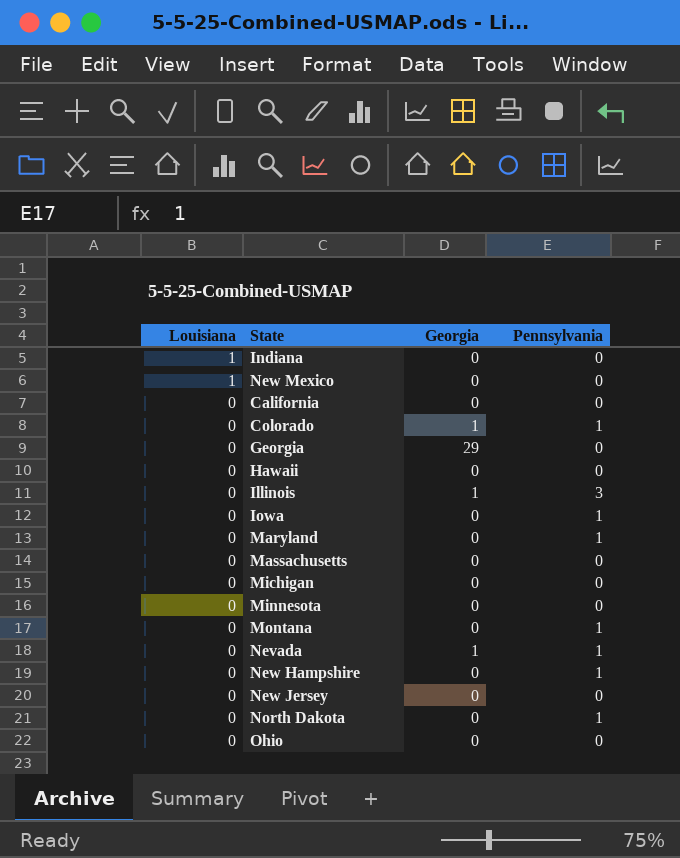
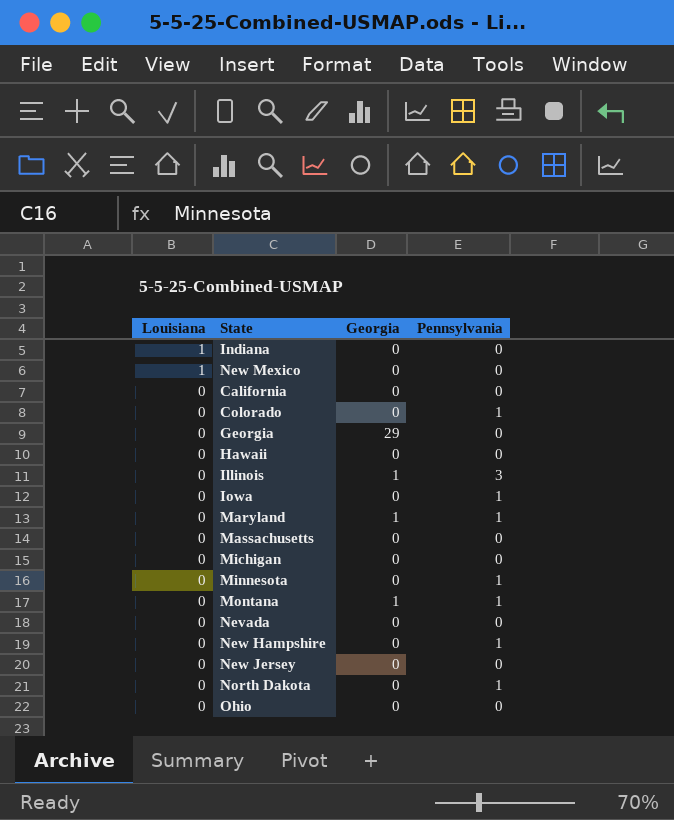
Colorado | Georgia: 1 -> 0
Maryland | Georgia: 0 -> 1
Minnesota | Pennsylvania: 0 -> 1
Montana | Georgia: 0 -> 1
Nevada | Georgia: 1 -> 0
Nevada | Pennsylvania: 1 -> 0

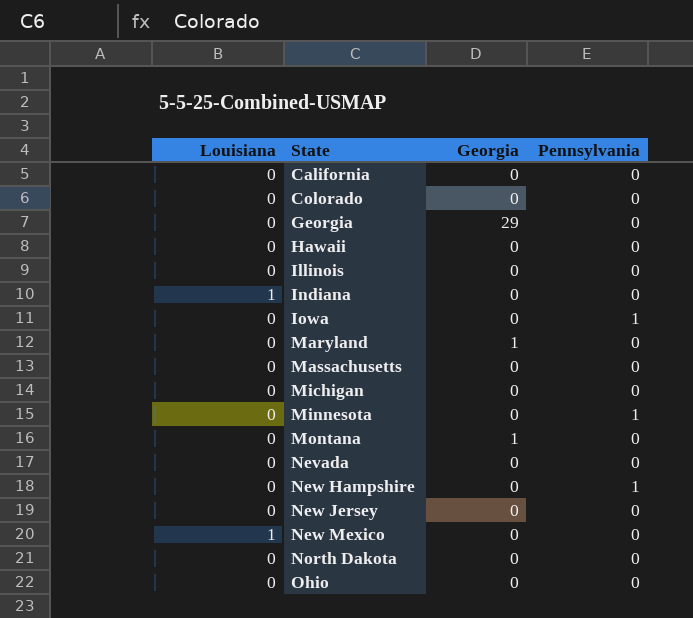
row order: Louisiana descending -> State ascending
Colorado | Pennsylvania: 1 -> 0
Illinois | Georgia: 1 -> 0
Illinois | Pennsylvania: 3 -> 0
Maryland | Pennsylvania: 1 -> 0
Montana | Pennsylvania: 1 -> 0
North Dakota | Pennsylvania: 1 -> 0

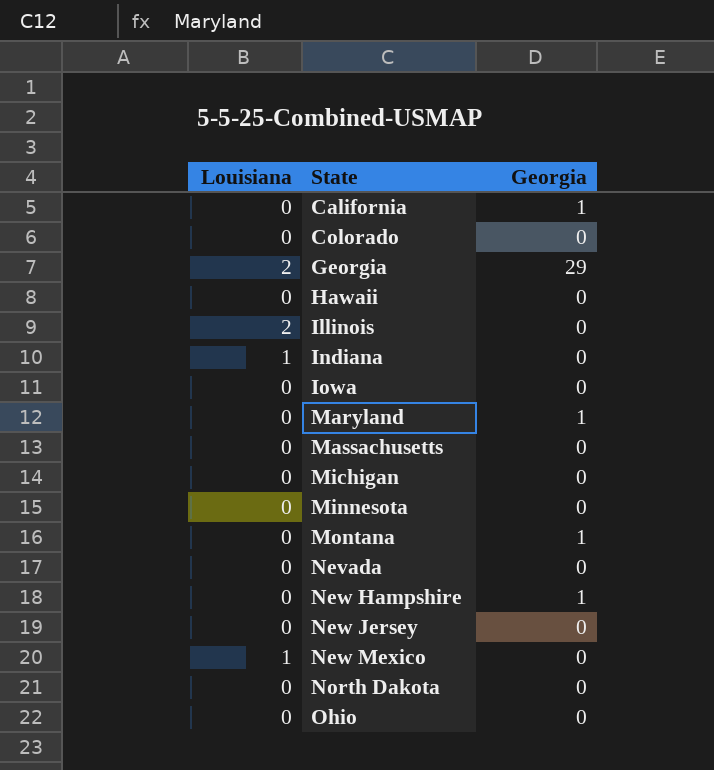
column Pennsylvania | position: 4 -> none
California | Georgia: 0 -> 1
Georgia | Louisiana: 0 -> 2
Illinois | Louisiana: 0 -> 2
New Hampshire | Georgia: 0 -> 1

